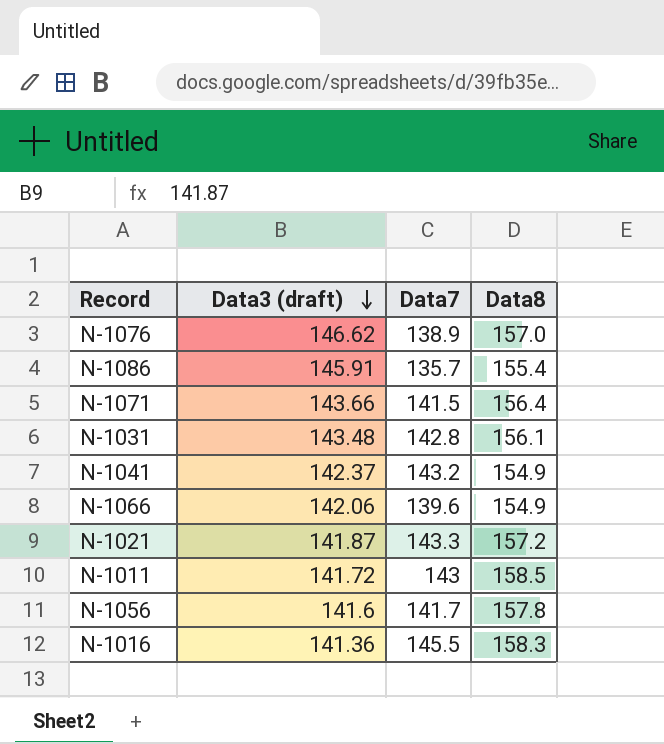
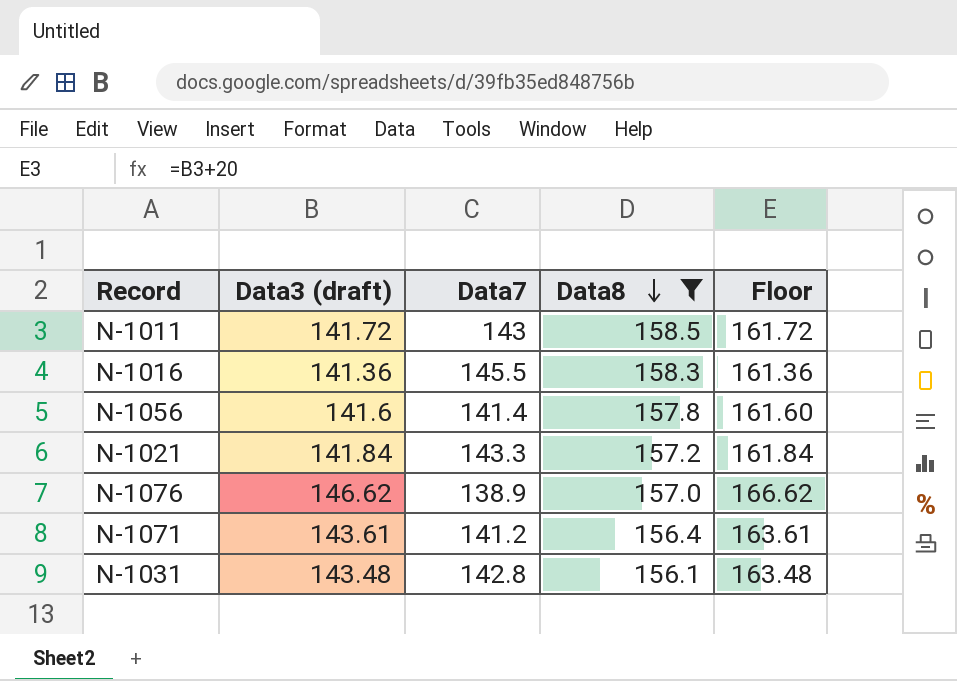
filter: none -> Data8 >= 156.1
row order: Data3 (draft) descending -> Data8 descending
column Floor | formula: none -> [Data3 (draft)] + 20
N-1056 | Data7: 141.7 -> 141.4
N-1021 | Data3 (draft): 141.87 -> 141.84
N-1071 | Data3 (draft): 143.66 -> 143.61
N-1071 | Data7: 141.5 -> 141.2

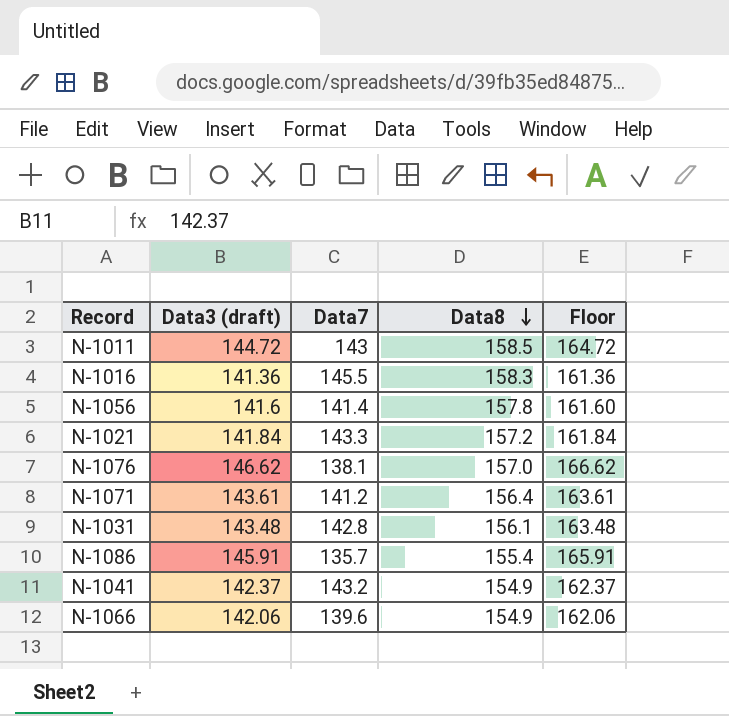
filter: Data8 >= 156.1 -> none
N-1011 | Data3 (draft): 141.72 -> 144.72
N-1011 | Floor: 161.72 -> 164.72
N-1076 | Data7: 138.9 -> 138.1

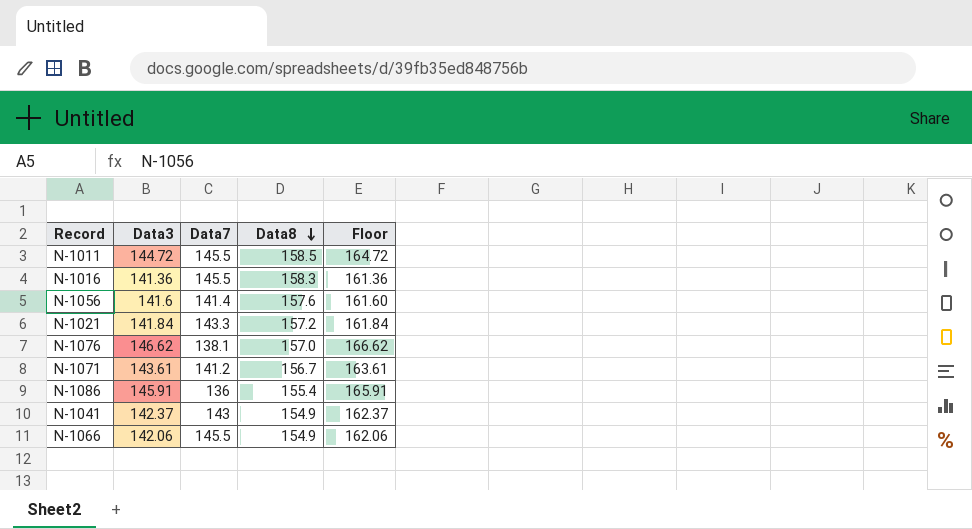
column name: Data3 (draft) -> Data3
row N-1031: 143.48 | 142.8 | 156.1 | 163.48 -> none
N-1011 | Data7: 143 -> 145.5
N-1056 | Data8: 157.8 -> 157.6
N-1071 | Data8: 156.4 -> 156.7
N-1086 | Data7: 135.7 -> 136
N-1041 | Data7: 143.2 -> 143
N-1066 | Data7: 139.6 -> 145.5

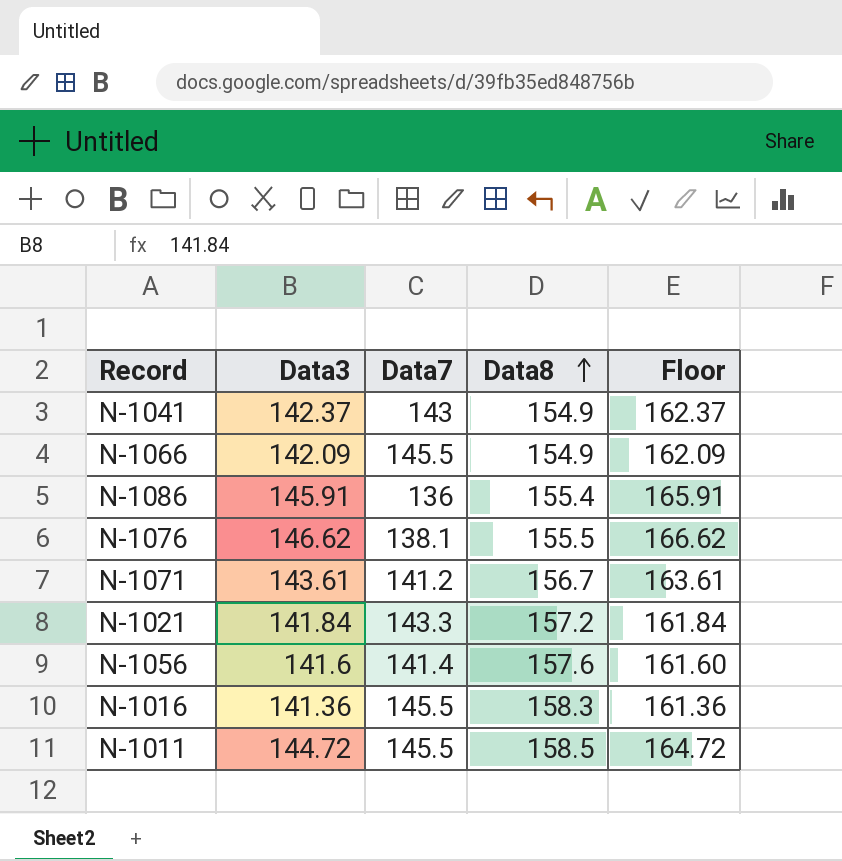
row order: Data8 descending -> Data8 ascending
N-1066 | Data3: 142.06 -> 142.09
N-1066 | Floor: 162.06 -> 162.09
N-1076 | Data8: 157.0 -> 155.5

